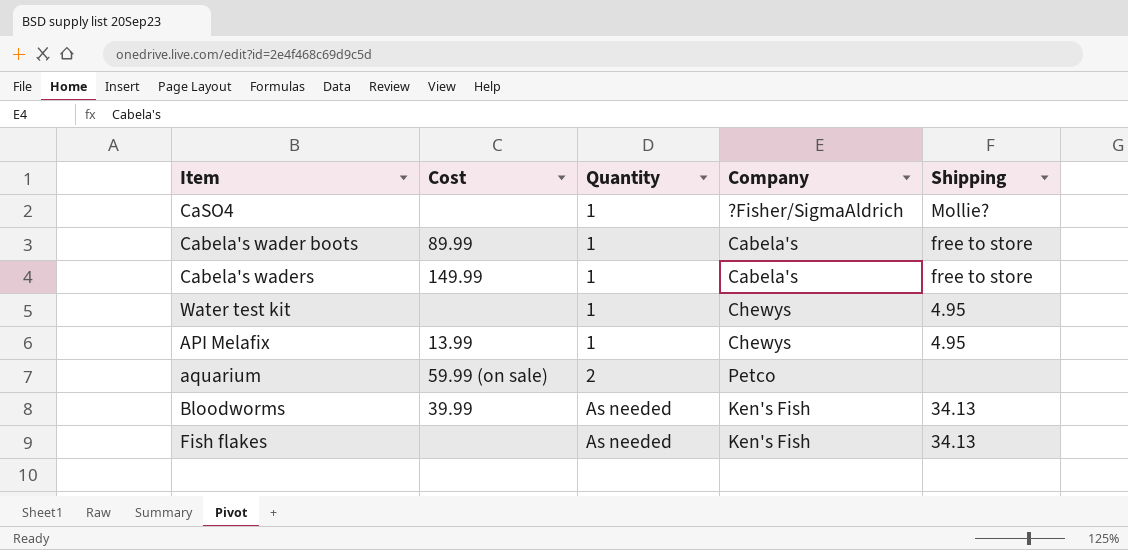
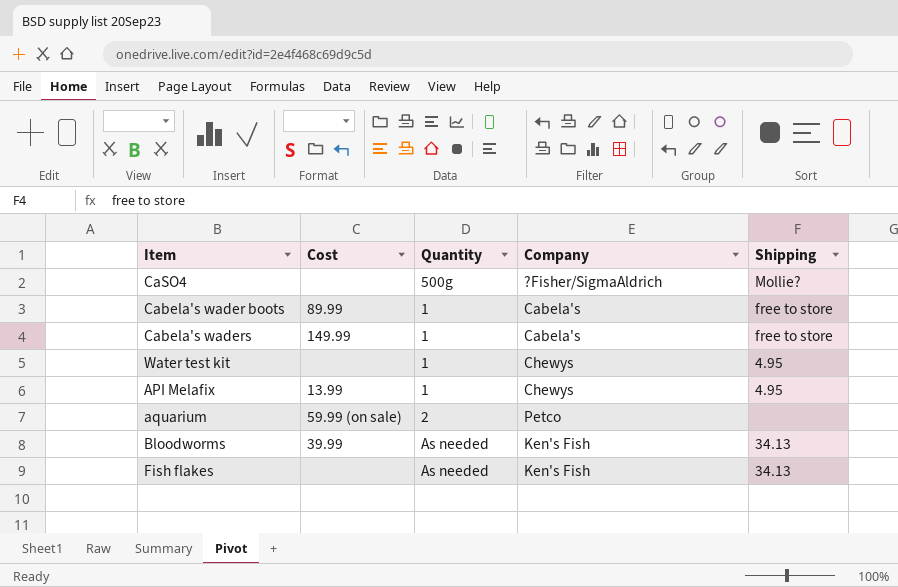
CaSO4 | Quantity: 1 -> 500g

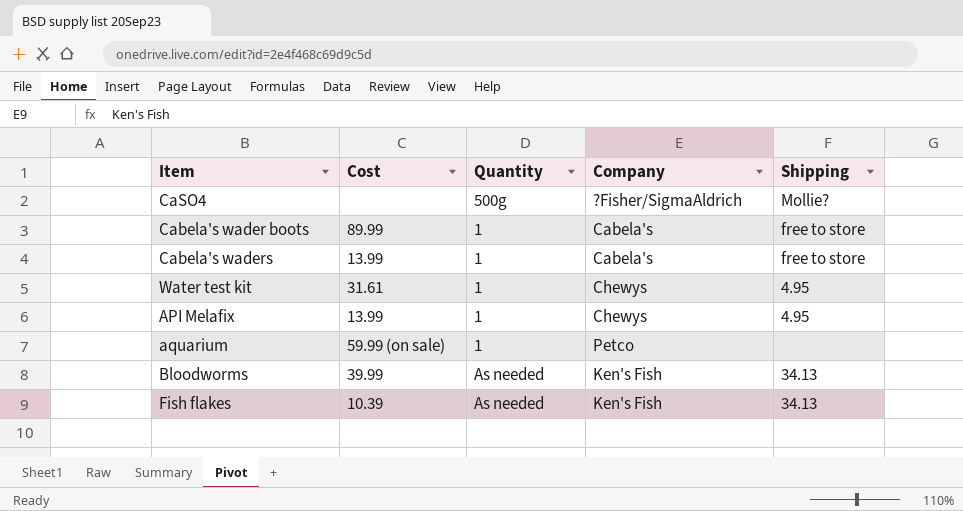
Cabela's waders | Cost: 149.99 -> 13.99
Water test kit | Cost: none -> 31.61
aquarium | Quantity: 2 -> 1
Fish flakes | Cost: none -> 10.39

